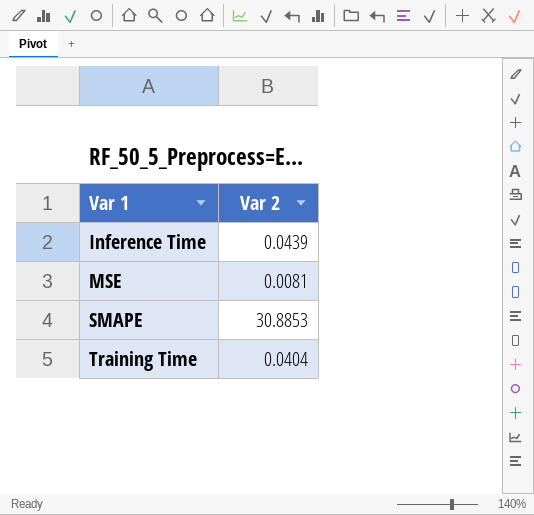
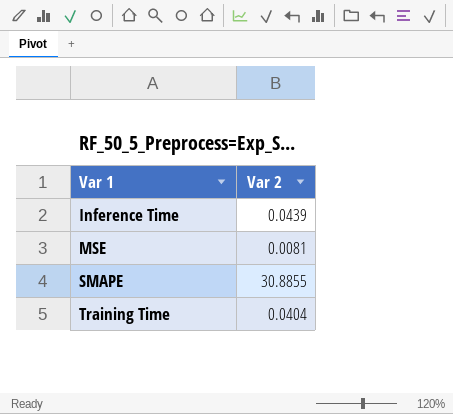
SMAPE | Var 2: 30.8853 -> 30.8855

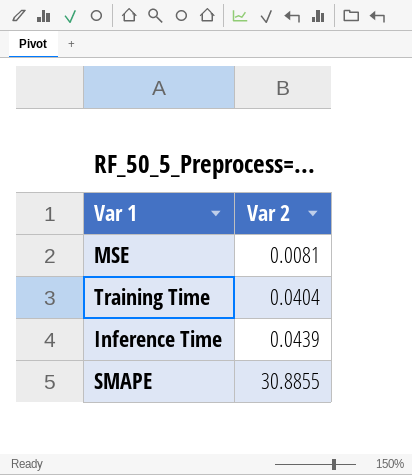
row order: Var 1 ascending -> Var 2 ascending

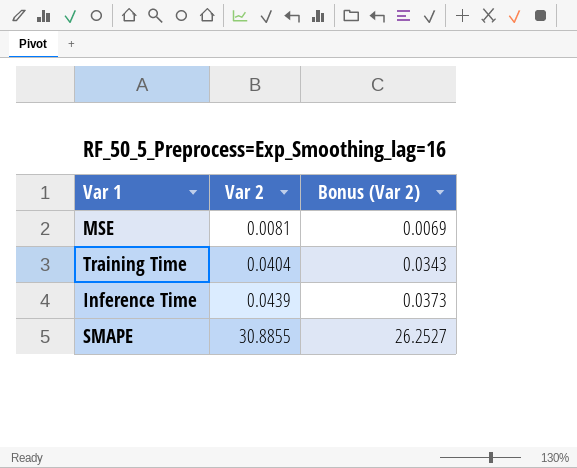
column Bonus (Var 2) | formula: none -> [Var 2] * 0.85

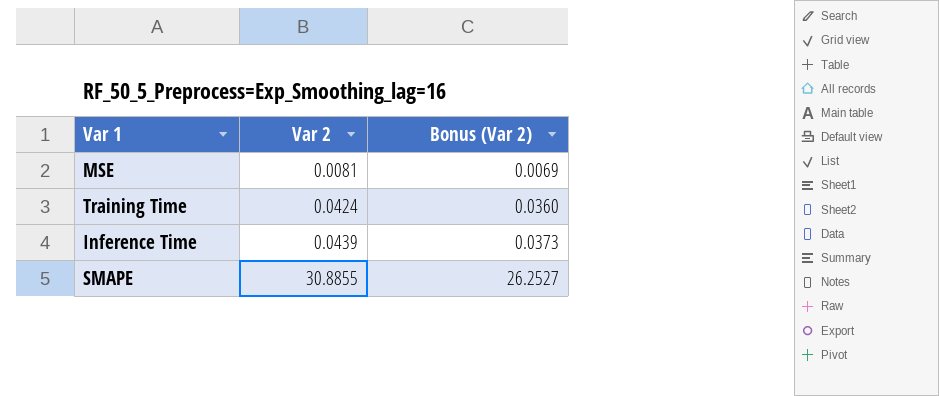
Training Time | Var 2: 0.0404 -> 0.0424
Training Time | Bonus (Var 2): 0.0343 -> 0.0360

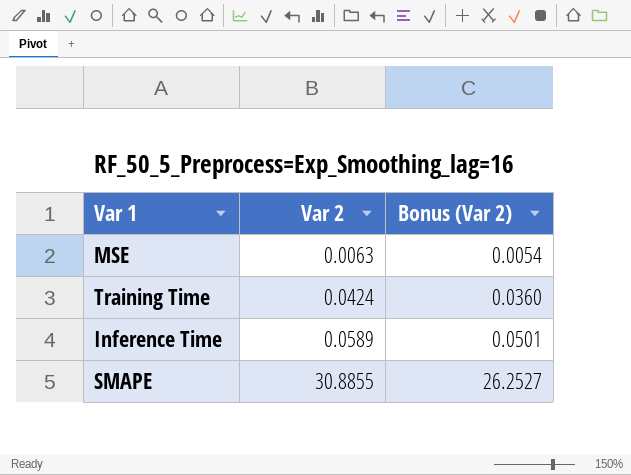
MSE | Var 2: 0.0081 -> 0.0063
MSE | Bonus (Var 2): 0.0069 -> 0.0054
Inference Time | Var 2: 0.0439 -> 0.0589
Inference Time | Bonus (Var 2): 0.0373 -> 0.0501

